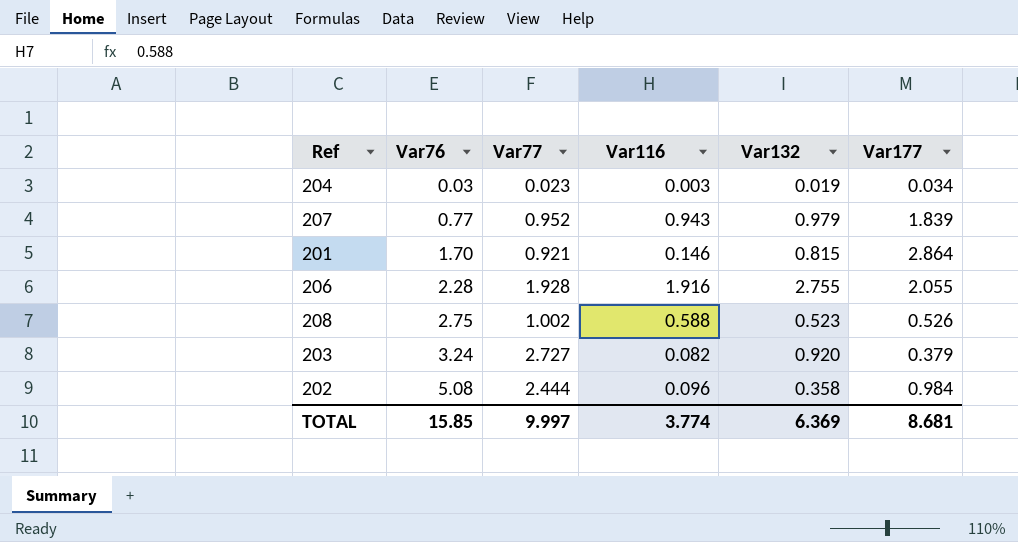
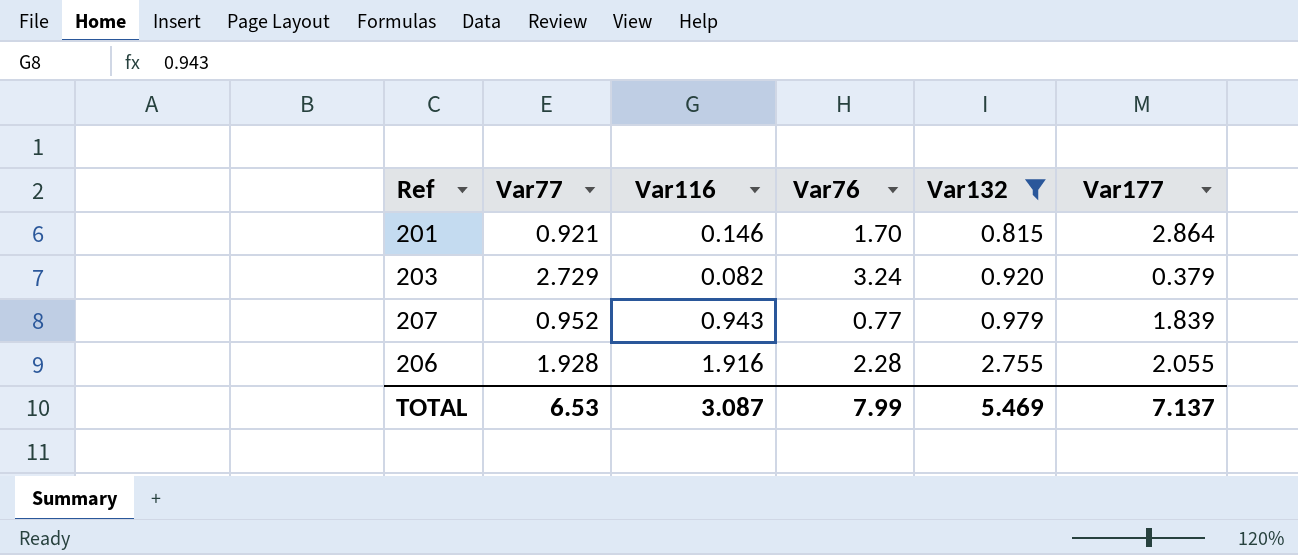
filter: none -> Var132 >= 0.815
row order: Var76 ascending -> Var132 ascending
column Var76 | position: 2 -> 4
203 | Var77: 2.727 -> 2.729
TOTAL | Var77: 9.997 -> 6.53
TOTAL | Var116: 3.774 -> 3.087
TOTAL | Var76: 15.85 -> 7.99
TOTAL | Var132: 6.369 -> 5.469
TOTAL | Var177: 8.681 -> 7.137

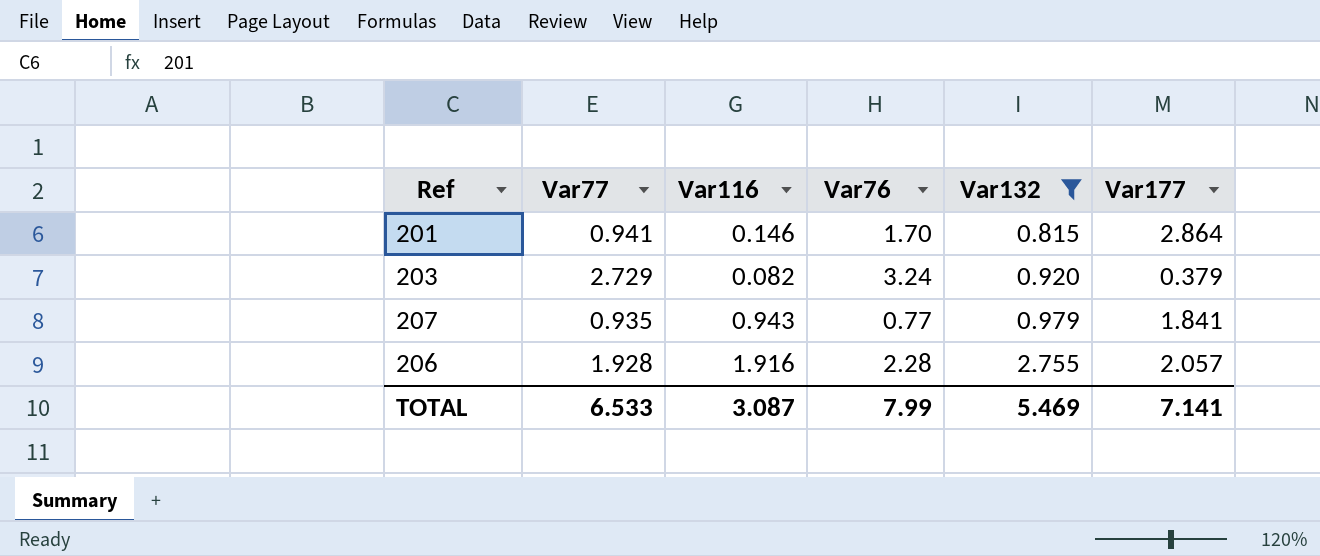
201 | Var77: 0.921 -> 0.941
207 | Var77: 0.952 -> 0.935
207 | Var177: 1.839 -> 1.841
206 | Var177: 2.055 -> 2.057
TOTAL | Var77: 6.53 -> 6.533
TOTAL | Var177: 7.137 -> 7.141

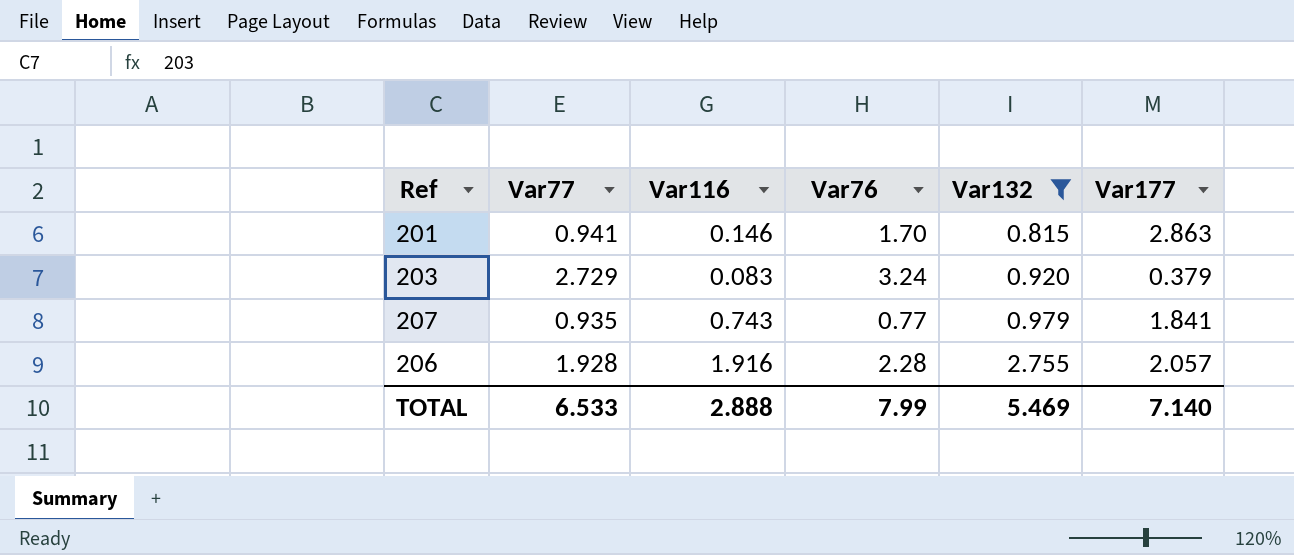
201 | Var177: 2.864 -> 2.863
203 | Var116: 0.082 -> 0.083
207 | Var116: 0.943 -> 0.743
TOTAL | Var116: 3.087 -> 2.888
TOTAL | Var177: 7.141 -> 7.140

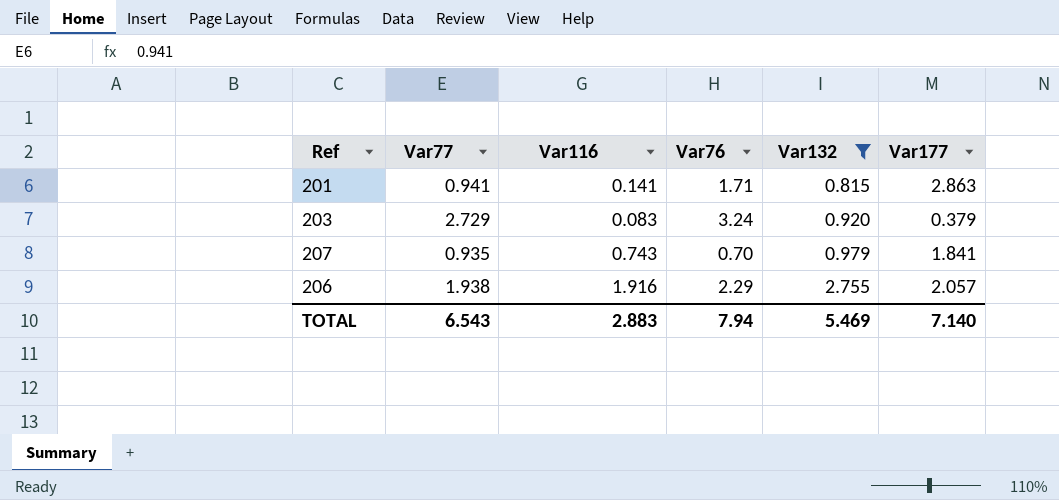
201 | Var116: 0.146 -> 0.141
201 | Var76: 1.70 -> 1.71
207 | Var76: 0.77 -> 0.70
206 | Var77: 1.928 -> 1.938
206 | Var76: 2.28 -> 2.29
TOTAL | Var77: 6.533 -> 6.543
TOTAL | Var116: 2.888 -> 2.883
TOTAL | Var76: 7.99 -> 7.94

